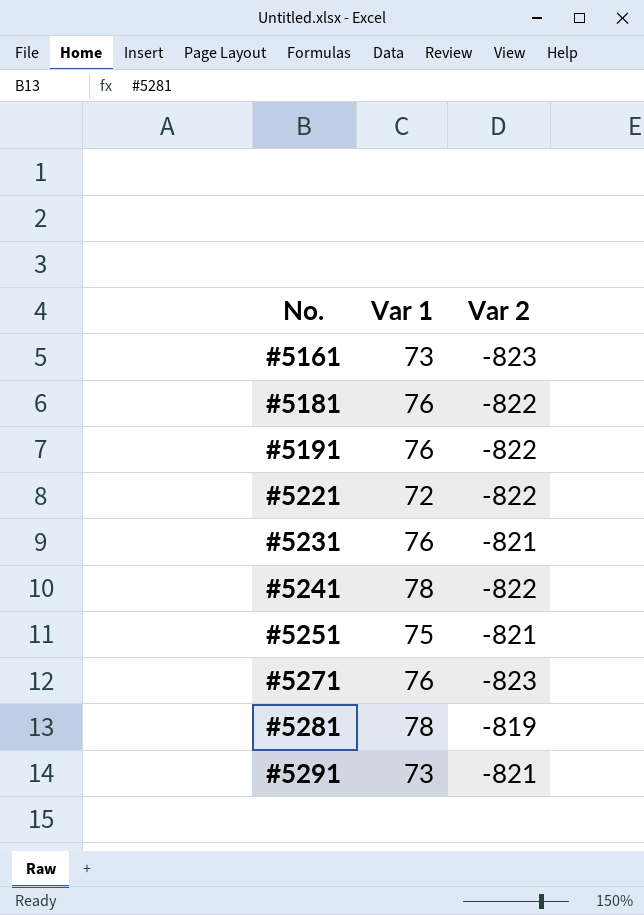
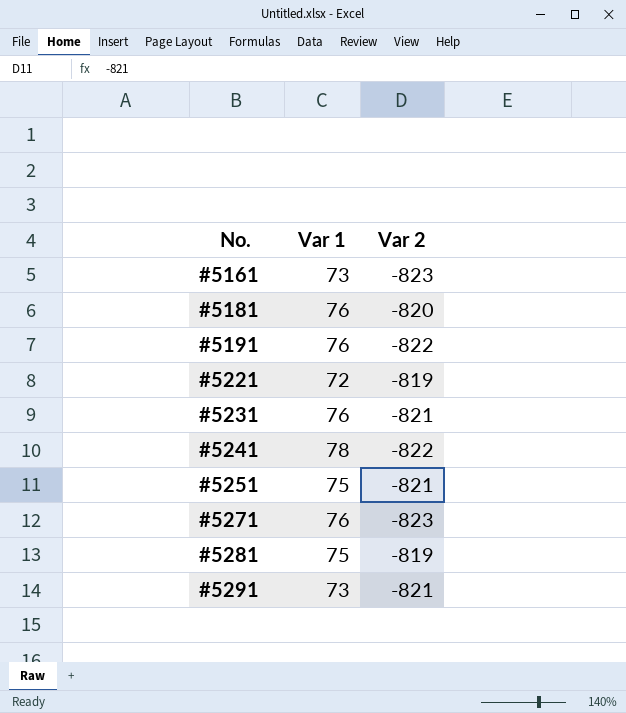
#5181 | Var 2: -822 -> -820
#5221 | Var 2: -822 -> -819
#5281 | Var 1: 78 -> 75

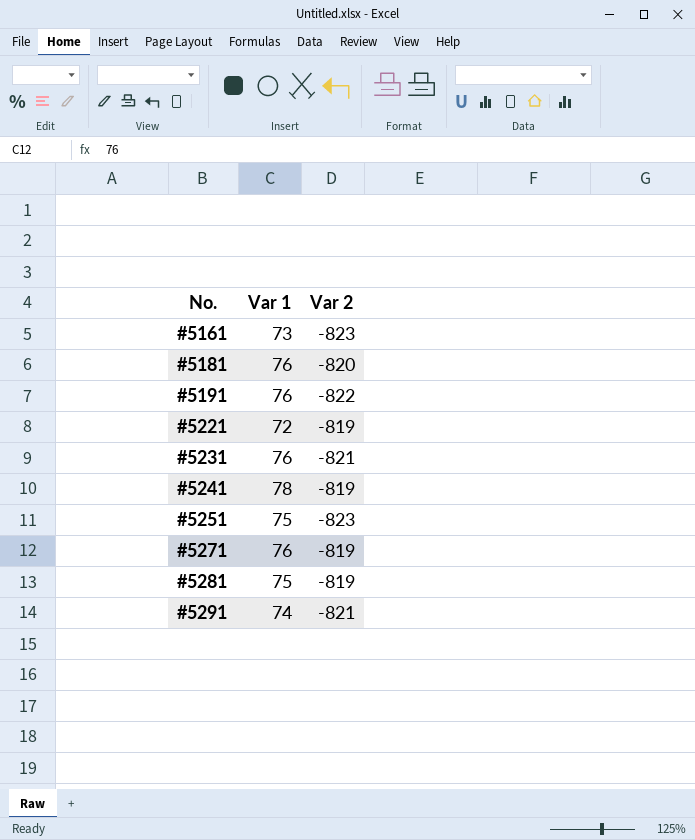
#5241 | Var 2: -822 -> -819
#5251 | Var 2: -821 -> -823
#5271 | Var 2: -823 -> -819
#5291 | Var 1: 73 -> 74

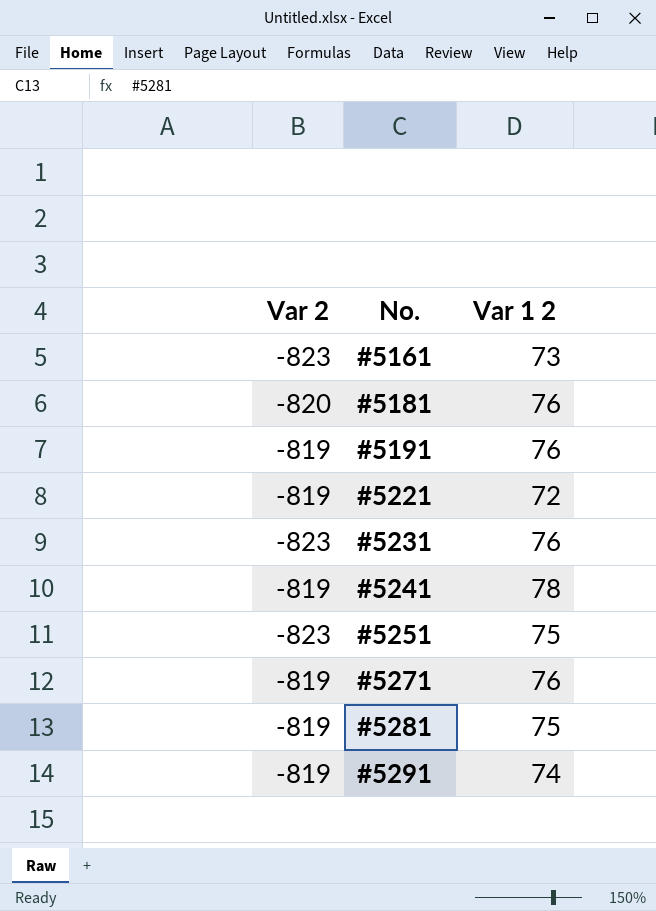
column Var 2 | position: 3 -> 1
column name: Var 1 -> Var 1 2
#5191 | Var 2: -822 -> -819
#5231 | Var 2: -821 -> -823
#5291 | Var 2: -821 -> -819

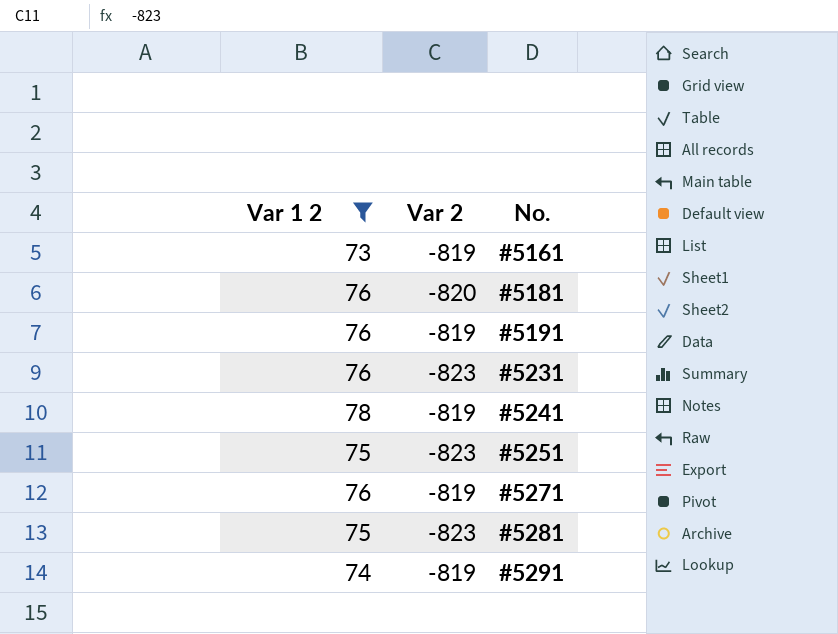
filter: none -> Var 1 2 != 72
column Var 1 2 | position: 3 -> 1
#5161 | Var 2: -823 -> -819
#5281 | Var 2: -819 -> -823

